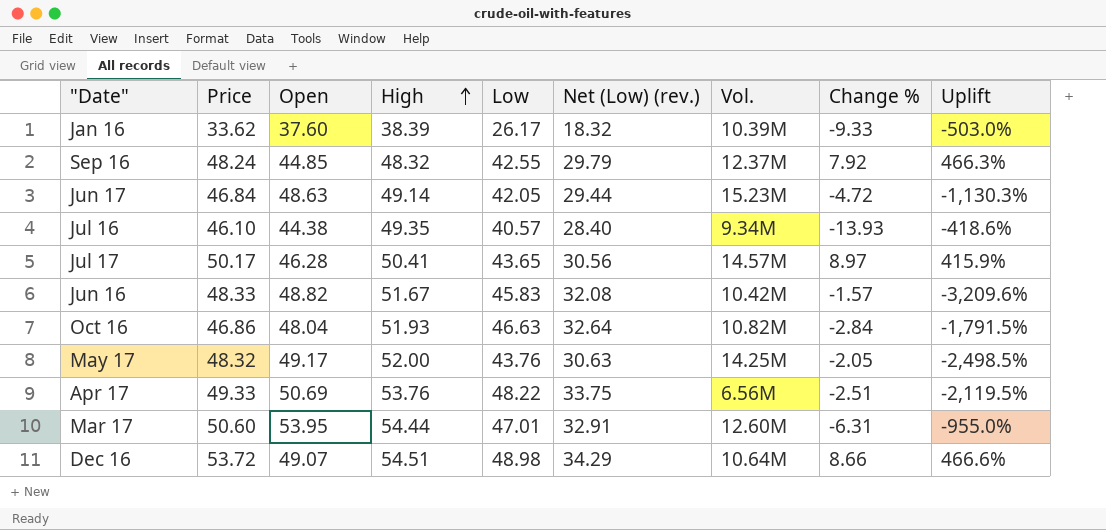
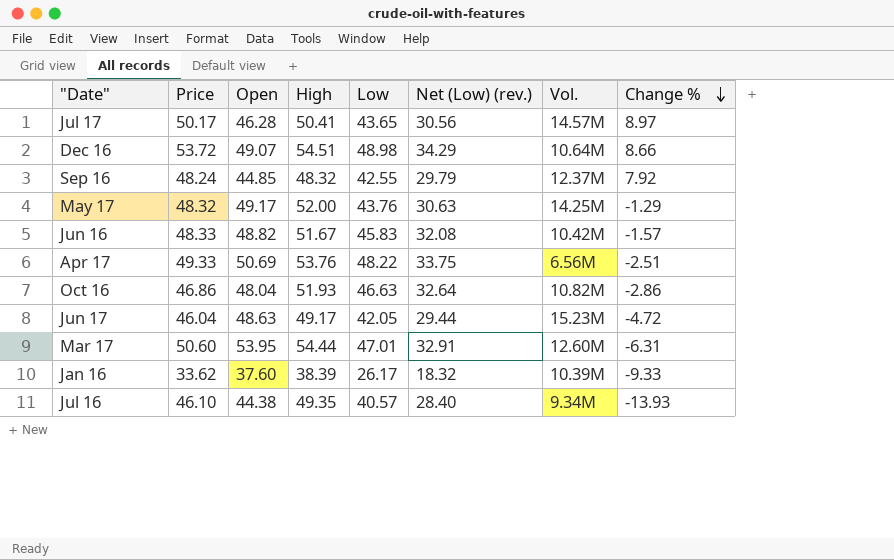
row order: High ascending -> Change % descending
column Uplift | formula: ([Open] - [Change %]) / [Change %] -> none
May 17 | Change %: -2.05 -> -1.29
Oct 16 | Change %: -2.84 -> -2.86
Jun 17 | Price: 46.84 -> 46.04
Jun 17 | High: 49.14 -> 49.17

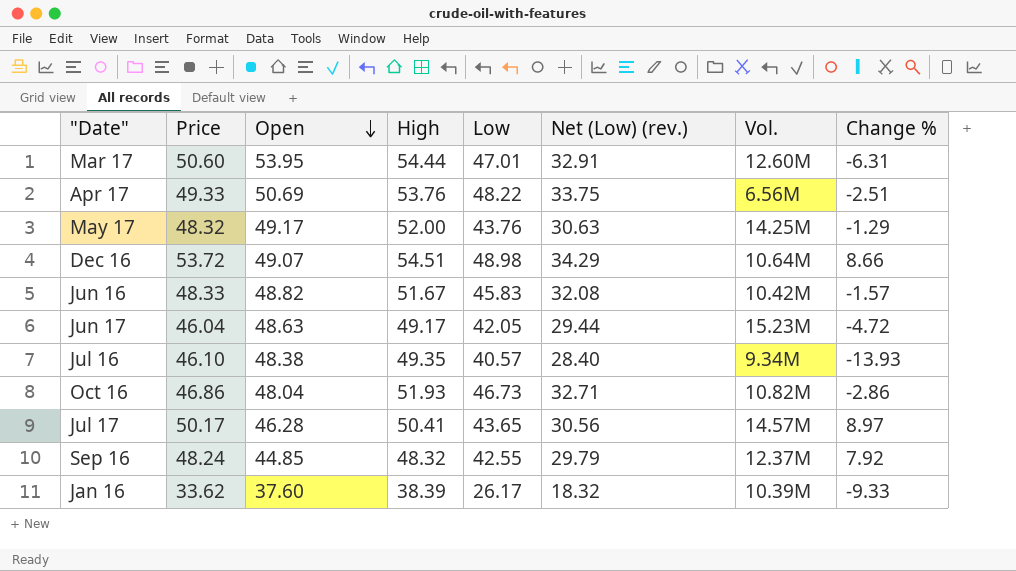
row order: Change % descending -> Open descending
Jul 16 | Open: 44.38 -> 48.38
Oct 16 | Low: 46.63 -> 46.73
Oct 16 | Net (Low) (rev.): 32.64 -> 32.71

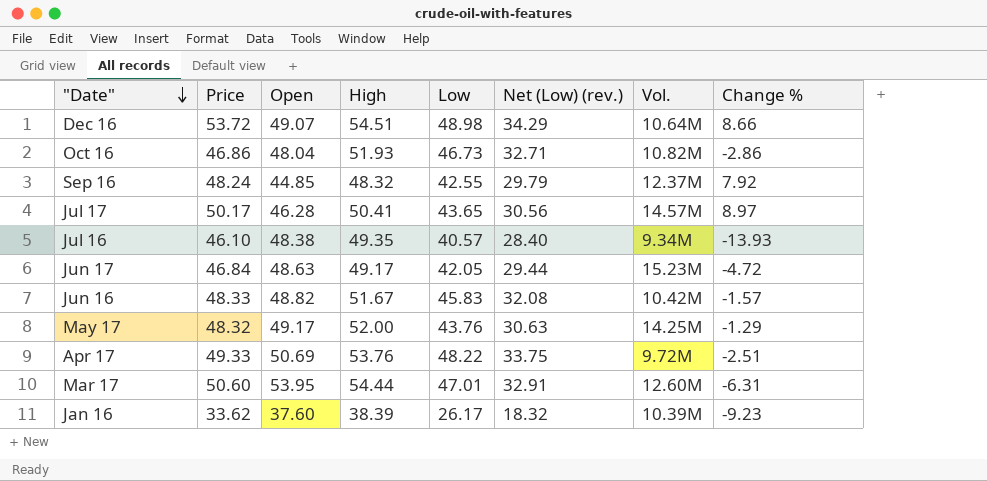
row order: Open descending -> "Date" descending
Jun 17 | Price: 46.04 -> 46.84
Apr 17 | Vol.: 6.56M -> 9.72M
Jan 16 | Change %: -9.33 -> -9.23

